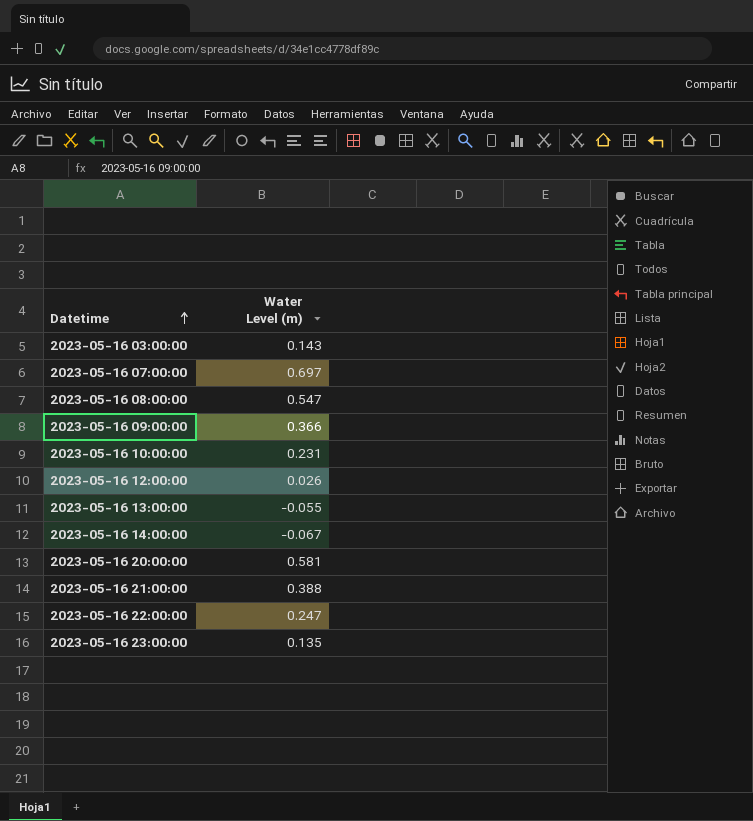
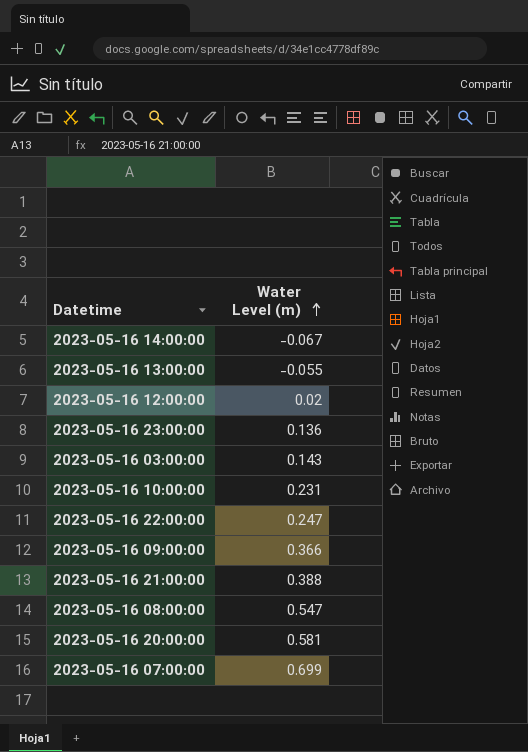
row order: Datetime ascending -> Water Level (m) ascending
2023-05-16 12:00:00 | Water Level (m): 0.026 -> 0.02
2023-05-16 23:00:00 | Water Level (m): 0.135 -> 0.136
2023-05-16 07:00:00 | Water Level (m): 0.697 -> 0.699

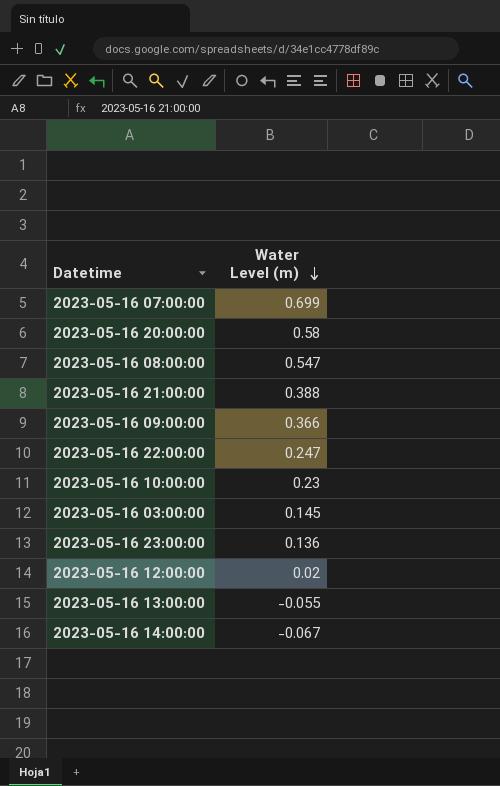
row order: Water Level (m) ascending -> Water Level (m) descending
2023-05-16 20:00:00 | Water Level (m): 0.581 -> 0.58
2023-05-16 10:00:00 | Water Level (m): 0.231 -> 0.23
2023-05-16 03:00:00 | Water Level (m): 0.143 -> 0.145

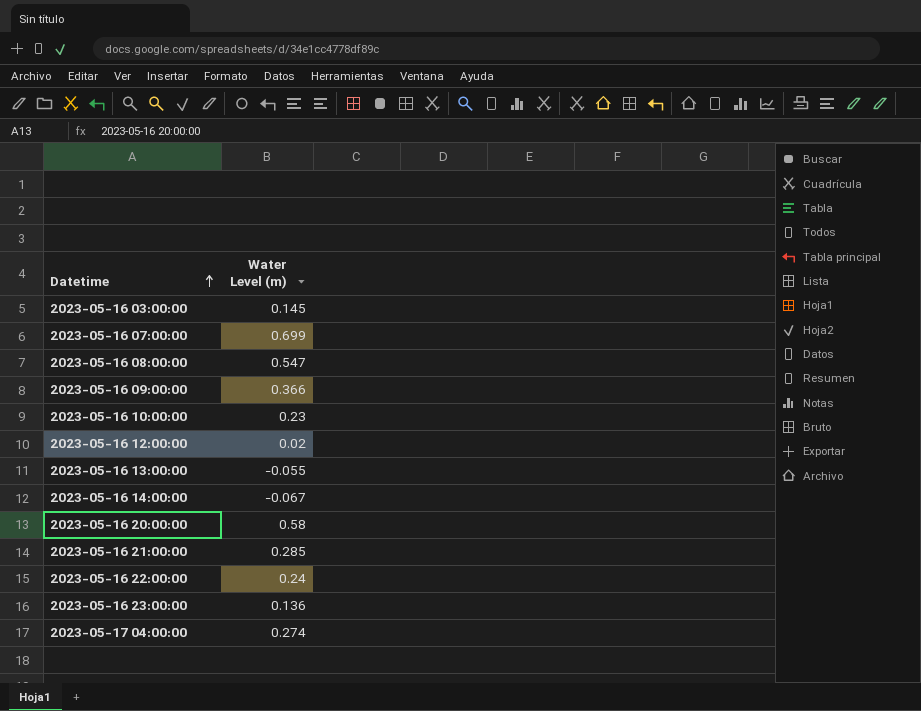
row order: Water Level (m) descending -> Datetime ascending
2023-05-16 21:00:00 | Water Level (m): 0.388 -> 0.285
2023-05-16 22:00:00 | Water Level (m): 0.247 -> 0.24
row 2023-05-17 04:00:00: none -> 0.274

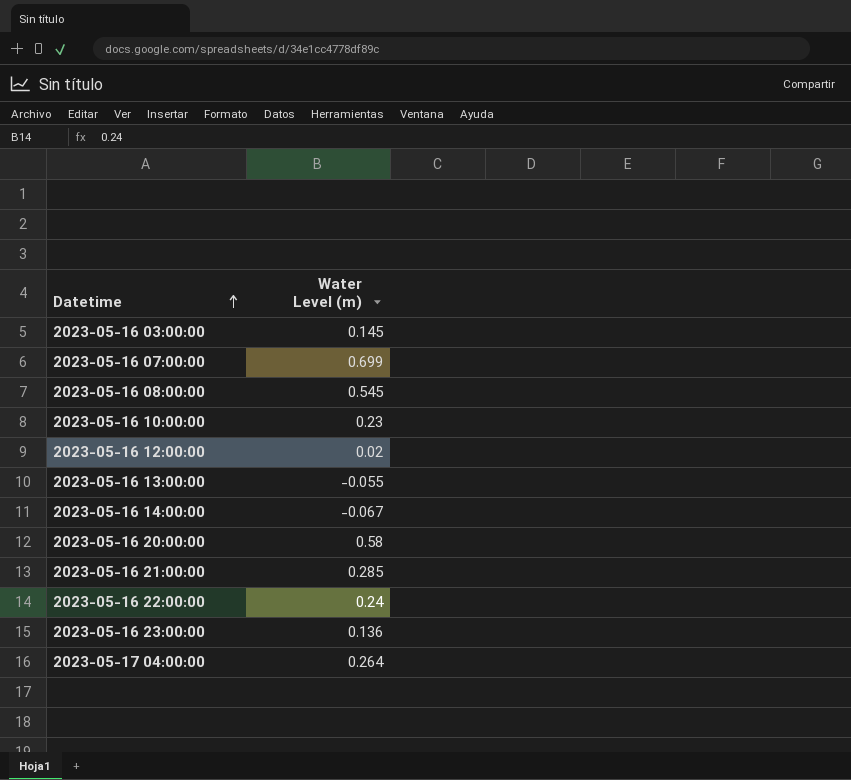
row 2023-05-16 09:00:00: 0.366 -> none
2023-05-16 08:00:00 | Water Level (m): 0.547 -> 0.545
2023-05-17 04:00:00 | Water Level (m): 0.274 -> 0.264

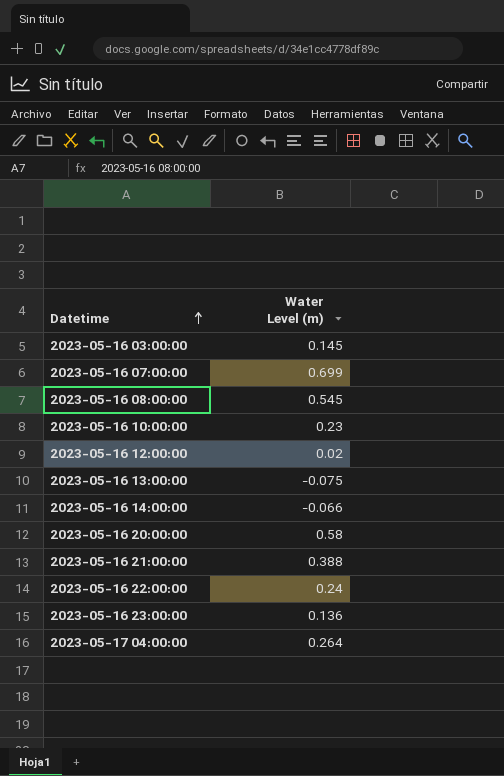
2023-05-16 13:00:00 | Water Level (m): -0.055 -> -0.075
2023-05-16 14:00:00 | Water Level (m): -0.067 -> -0.066
2023-05-16 21:00:00 | Water Level (m): 0.285 -> 0.388

